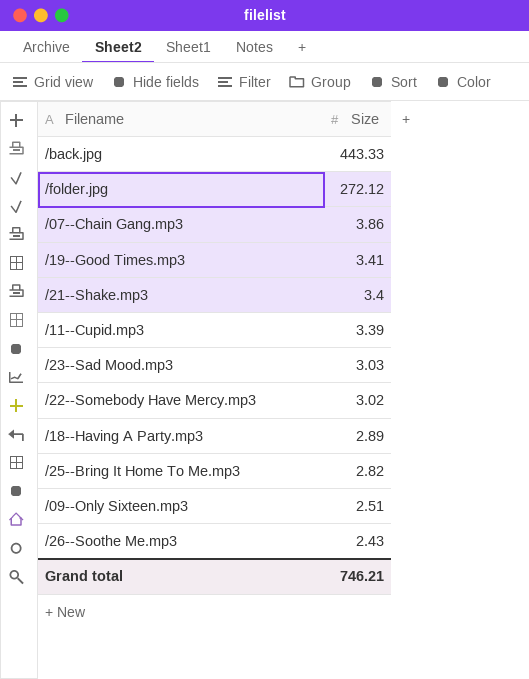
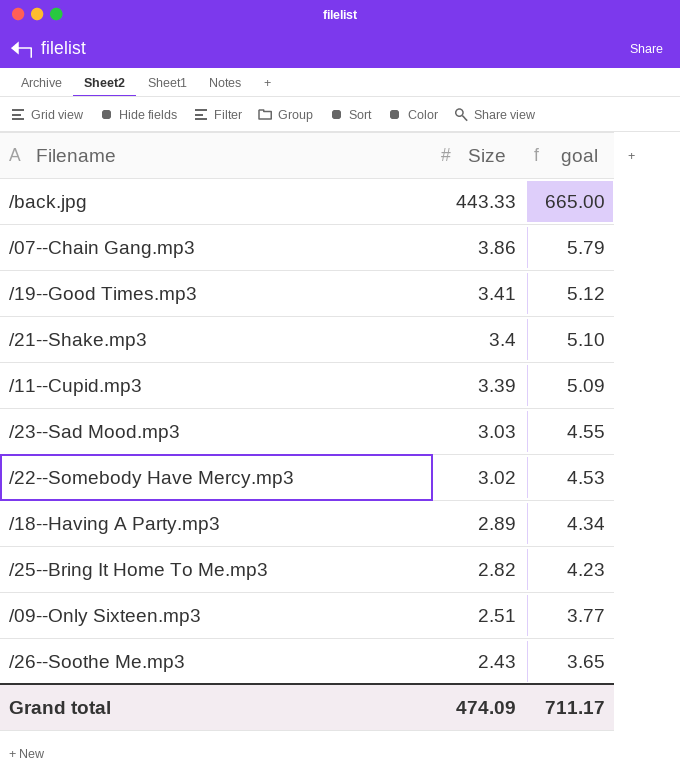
column goal | formula: none -> [Size] * 1.5
row /folder.jpg: 272.12 -> none
Grand total | Size: 746.21 -> 474.09

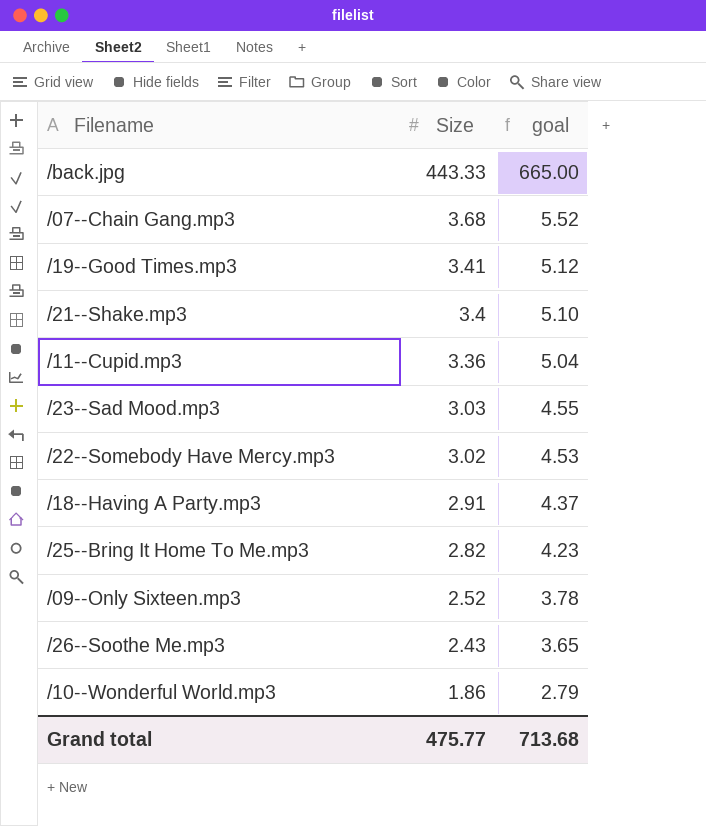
/07--Chain Gang.mp3 | Size: 3.86 -> 3.68
/07--Chain Gang.mp3 | goal: 5.79 -> 5.52
/11--Cupid.mp3 | Size: 3.39 -> 3.36
/11--Cupid.mp3 | goal: 5.09 -> 5.04
/18--Having A Party.mp3 | Size: 2.89 -> 2.91
/18--Having A Party.mp3 | goal: 4.34 -> 4.37
/09--Only Sixteen.mp3 | Size: 2.51 -> 2.52
/09--Only Sixteen.mp3 | goal: 3.77 -> 3.78
row /10--Wonderful World.mp3: none -> 1.86 | 2.79
Grand total | Size: 474.09 -> 475.77
Grand total | goal: 711.17 -> 713.68

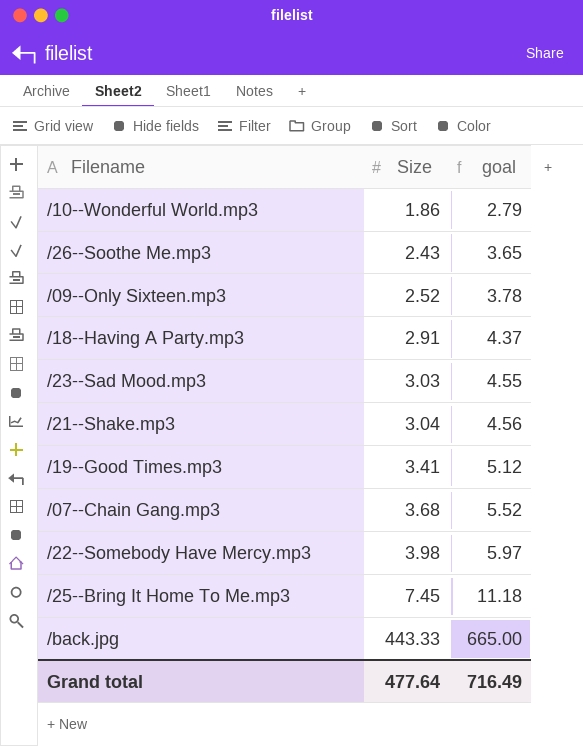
row order: Size descending -> Size ascending
row /11--Cupid.mp3: 3.36 | 5.04 -> none
/21--Shake.mp3 | Size: 3.4 -> 3.04
/21--Shake.mp3 | goal: 5.10 -> 4.56
/22--Somebody Have Mercy.mp3 | Size: 3.02 -> 3.98
/22--Somebody Have Mercy.mp3 | goal: 4.53 -> 5.97
/25--Bring It Home To Me.mp3 | Size: 2.82 -> 7.45
/25--Bring It Home To Me.mp3 | goal: 4.23 -> 11.18
Grand total | Size: 475.77 -> 477.64
Grand total | goal: 713.68 -> 716.49

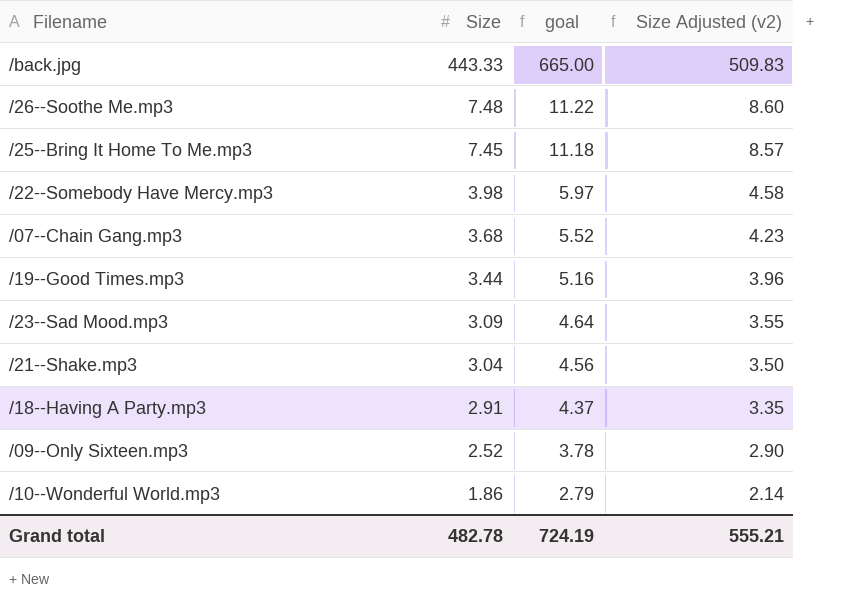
row order: Size ascending -> Size descending
column Size Adjusted (v2) | formula: none -> [Size] * 1.15
/26--Soothe Me.mp3 | Size: 2.43 -> 7.48
/26--Soothe Me.mp3 | goal: 3.65 -> 11.22
/19--Good Times.mp3 | Size: 3.41 -> 3.44
/19--Good Times.mp3 | goal: 5.12 -> 5.16
/23--Sad Mood.mp3 | Size: 3.03 -> 3.09
/23--Sad Mood.mp3 | goal: 4.55 -> 4.64
Grand total | Size: 477.64 -> 482.78
Grand total | goal: 716.49 -> 724.19

